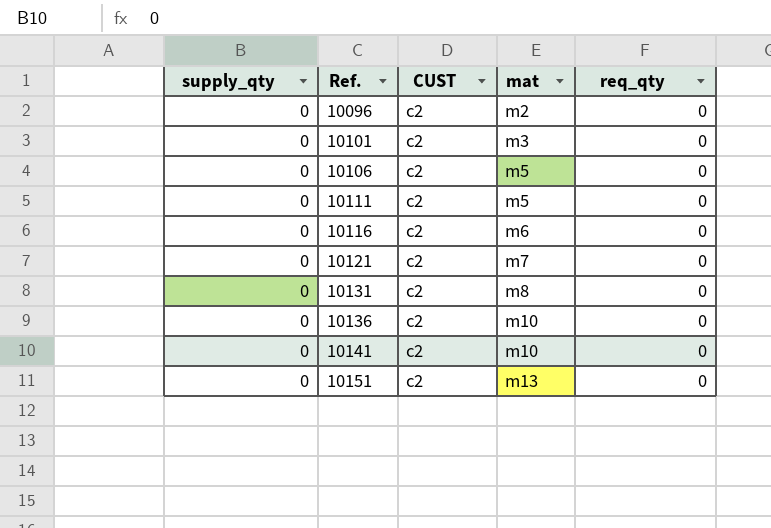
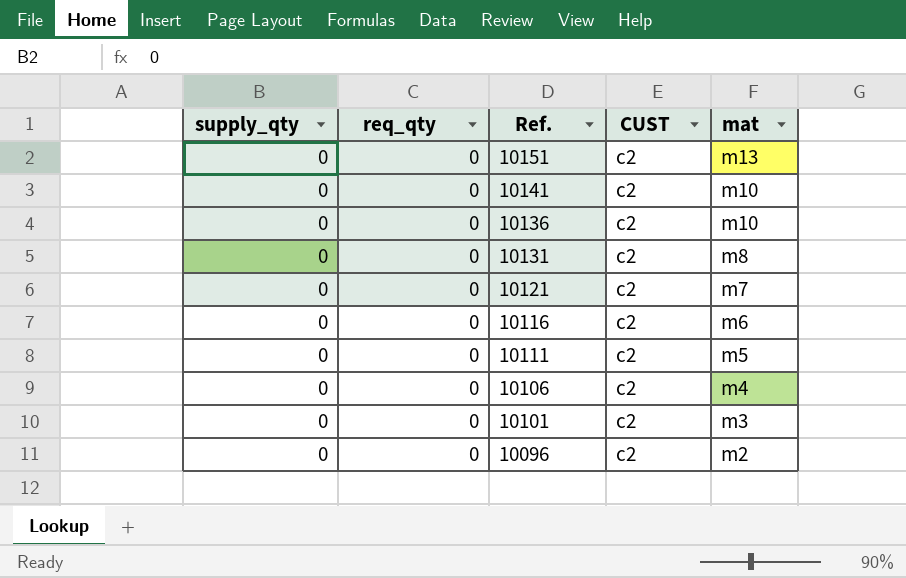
row order: Ref. ascending -> Ref. descending
column req_qty | position: 5 -> 2
10106 | mat: m5 -> m4

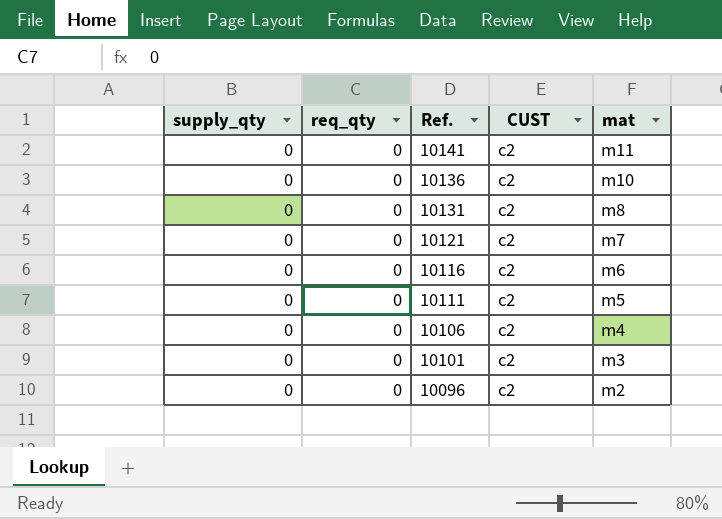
row 10151: 0 | 0 | c2 | m13 -> none
10141 | mat: m10 -> m11

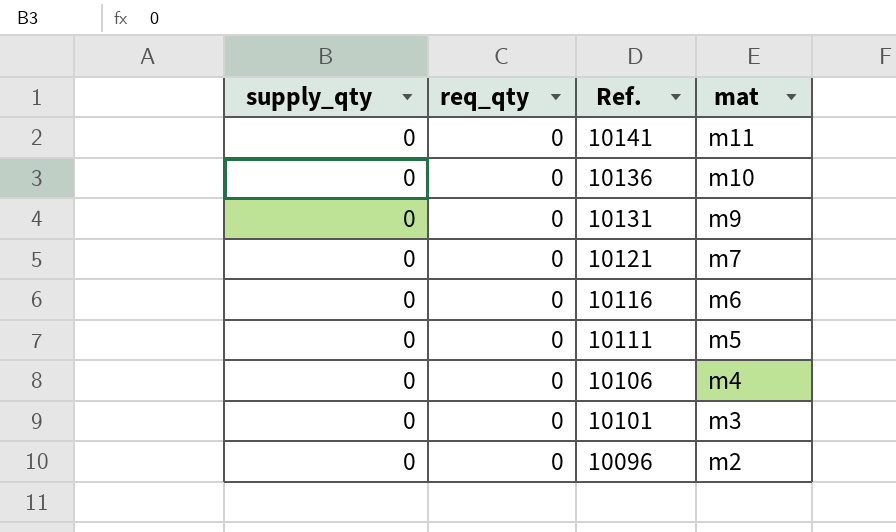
column CUST | position: 4 -> none
10131 | mat: m8 -> m9

